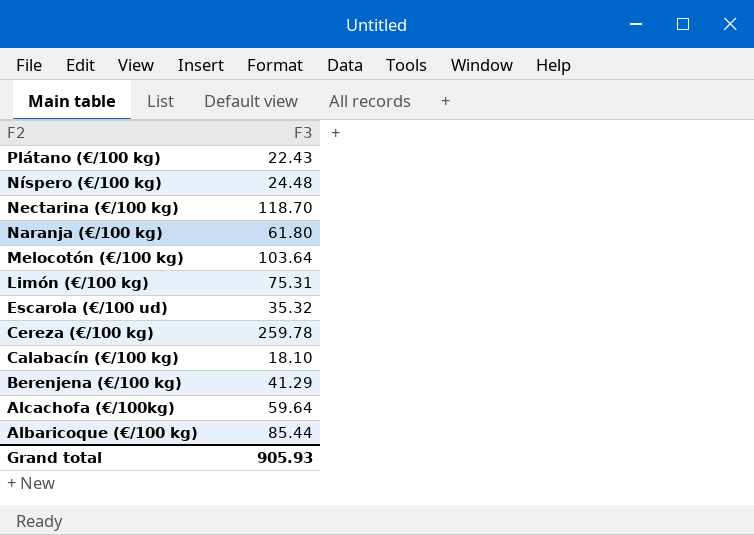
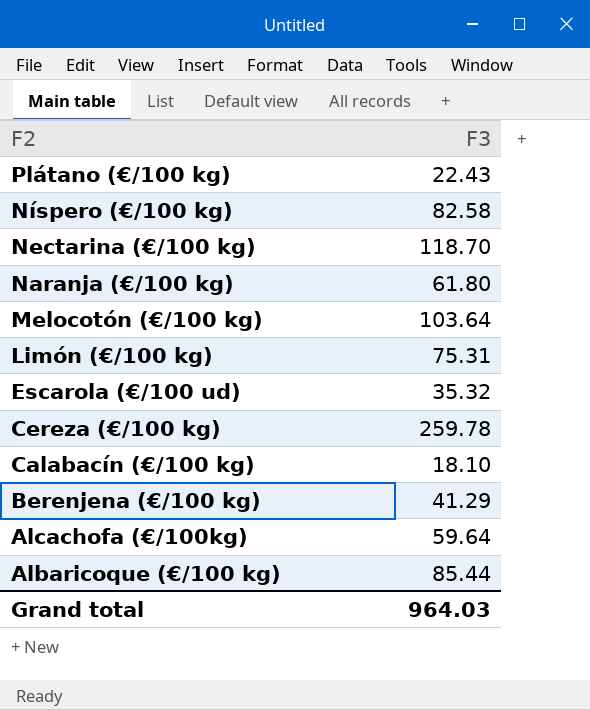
Níspero (€/100 kg) | F3: 24.48 -> 82.58
Grand total | F3: 905.93 -> 964.03

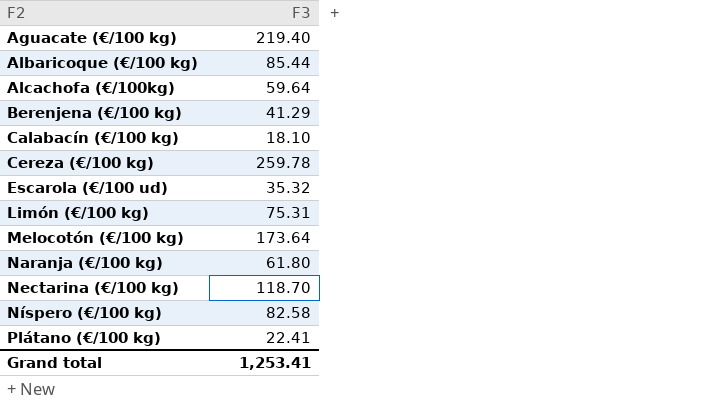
row order: F2 descending -> F2 ascending
row Aguacate (€/100 kg): none -> 219.40
Melocotón (€/100 kg) | F3: 103.64 -> 173.64
Plátano (€/100 kg) | F3: 22.43 -> 22.41
Grand total | F3: 964.03 -> 1,253.41

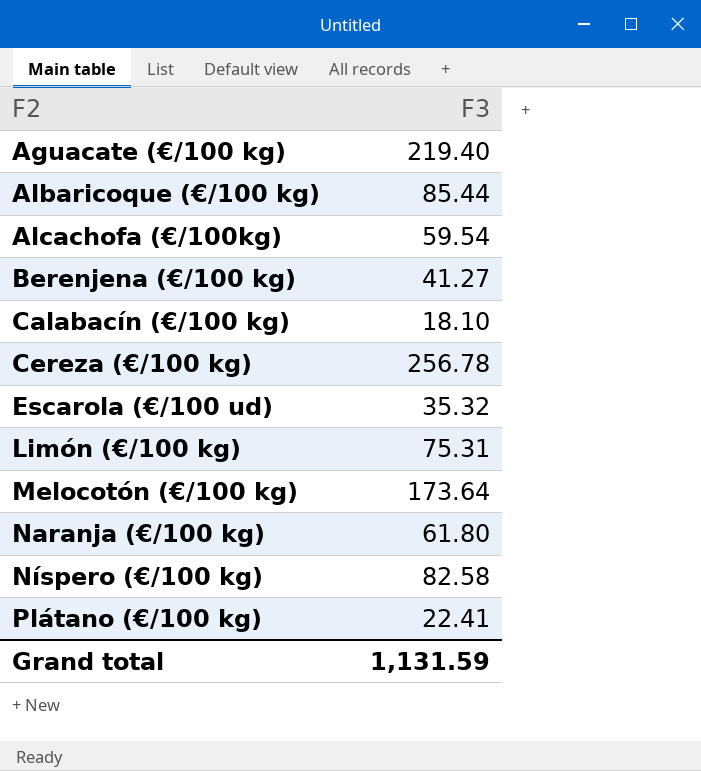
row Nectarina (€/100 kg): 118.70 -> none
Alcachofa (€/100kg) | F3: 59.64 -> 59.54
Berenjena (€/100 kg) | F3: 41.29 -> 41.27
Cereza (€/100 kg) | F3: 259.78 -> 256.78
Grand total | F3: 1,253.41 -> 1,131.59

